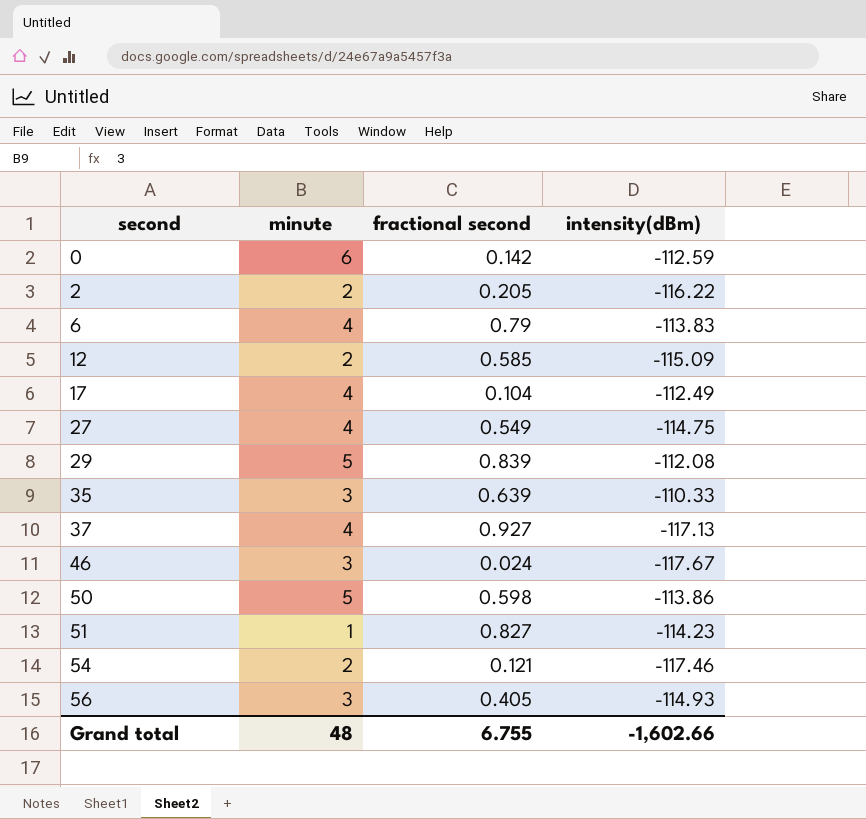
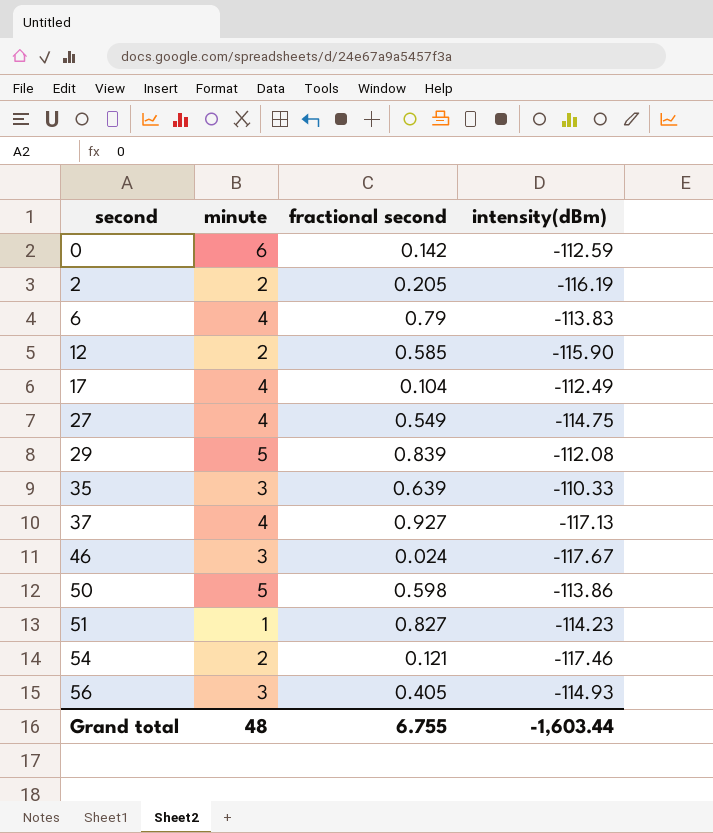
2 | intensity(dBm): -116.22 -> -116.19
12 | intensity(dBm): -115.09 -> -115.90
Grand total | intensity(dBm): -1,602.66 -> -1,603.44

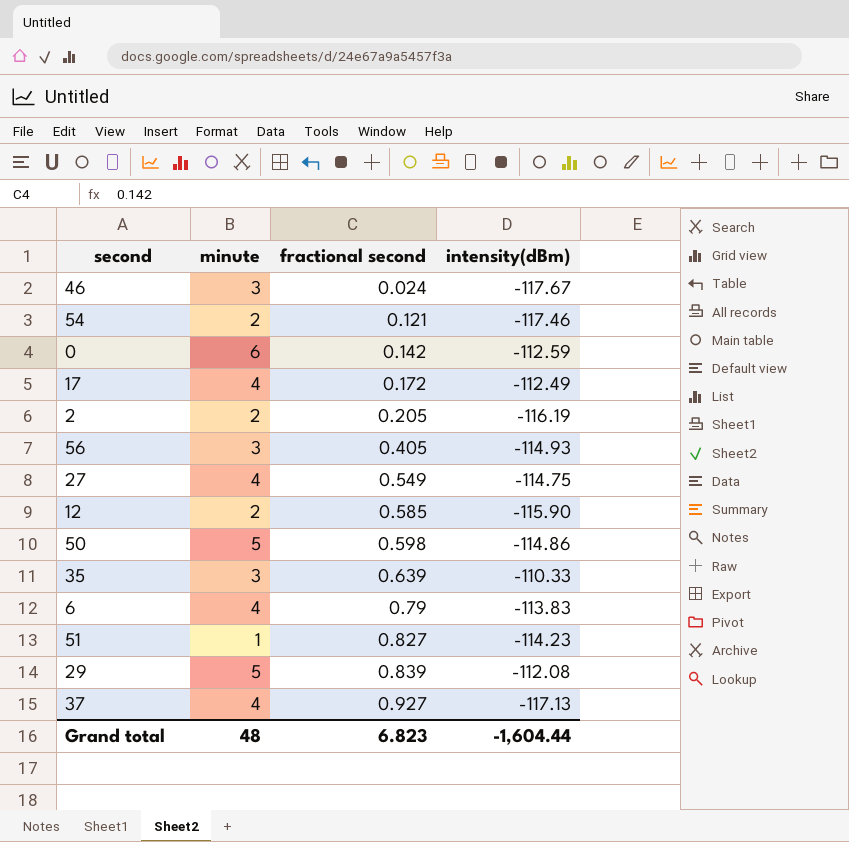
row order: second ascending -> fractional second ascending
17 | fractional second: 0.104 -> 0.172
50 | intensity(dBm): -113.86 -> -114.86
Grand total | fractional second: 6.755 -> 6.823
Grand total | intensity(dBm): -1,603.44 -> -1,604.44

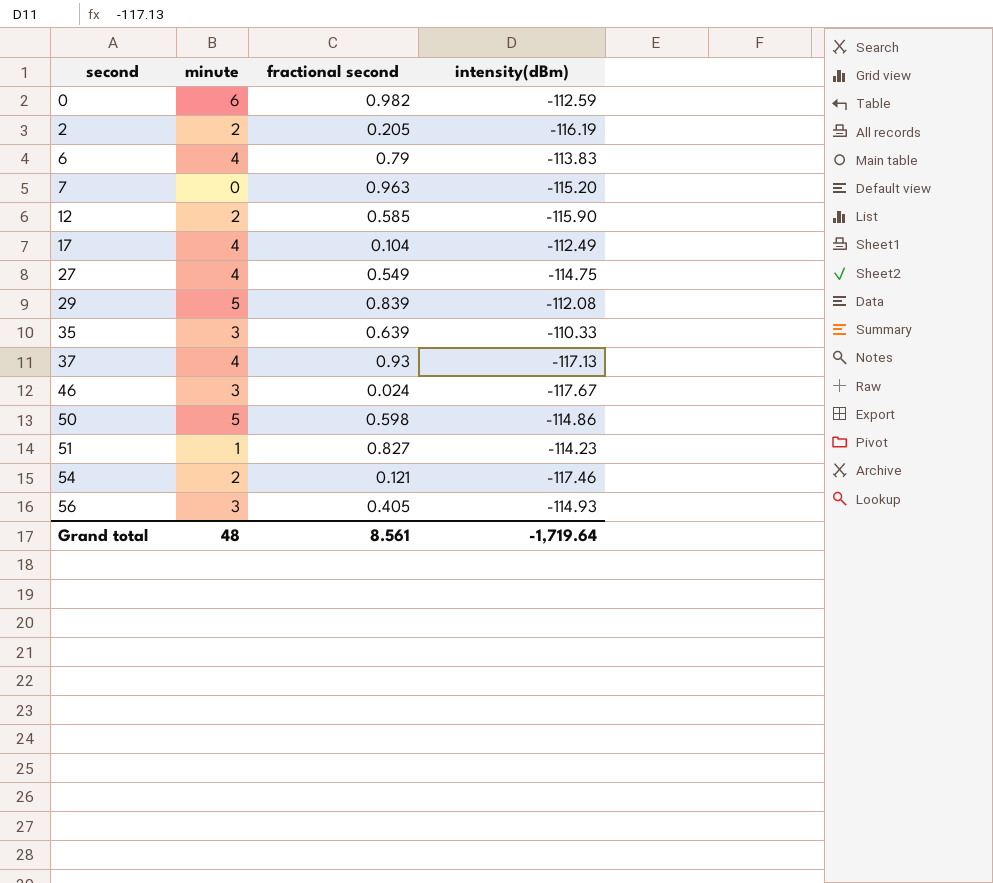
row order: fractional second ascending -> second ascending
0 | fractional second: 0.142 -> 0.982
row 7: none -> 0 | 0.963 | -115.20
17 | fractional second: 0.172 -> 0.104
37 | fractional second: 0.927 -> 0.93
Grand total | fractional second: 6.823 -> 8.561
Grand total | intensity(dBm): -1,604.44 -> -1,719.64

